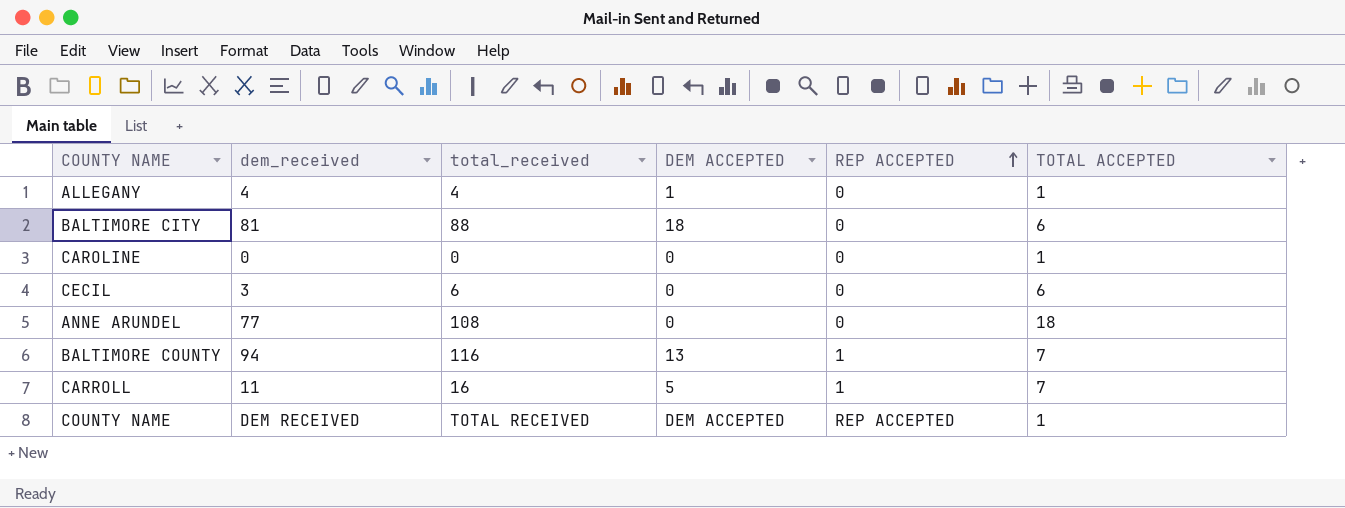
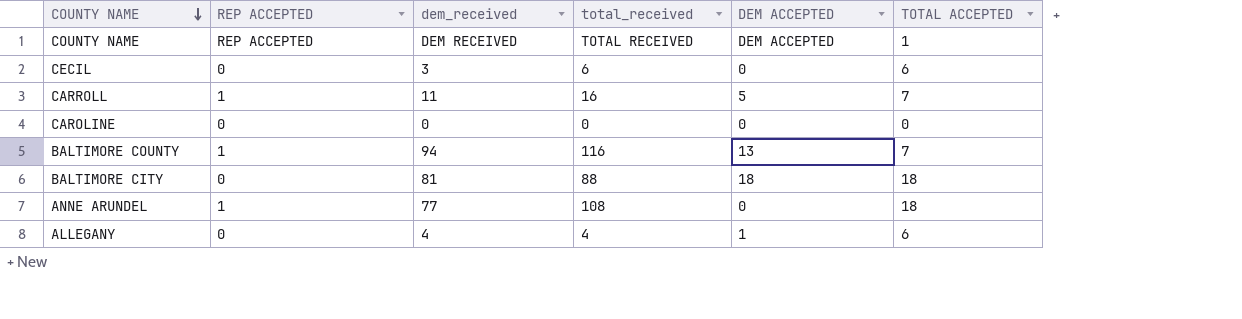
row order: REP ACCEPTED ascending -> COUNTY NAME descending
column REP ACCEPTED | position: 5 -> 2
CAROLINE | TOTAL ACCEPTED: 1 -> 0
BALTIMORE CITY | TOTAL ACCEPTED: 6 -> 18
ANNE ARUNDEL | REP ACCEPTED: 0 -> 1
ALLEGANY | TOTAL ACCEPTED: 1 -> 6

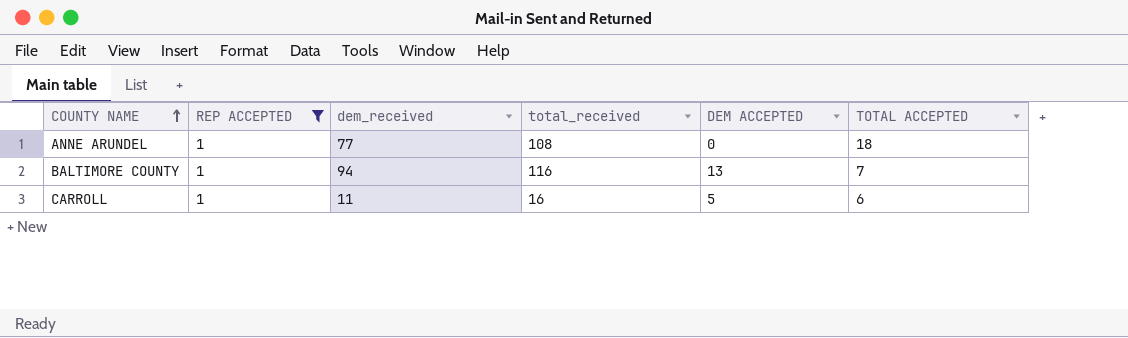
filter: none -> REP ACCEPTED = 1
row order: COUNTY NAME descending -> COUNTY NAME ascending
CARROLL | TOTAL ACCEPTED: 7 -> 6

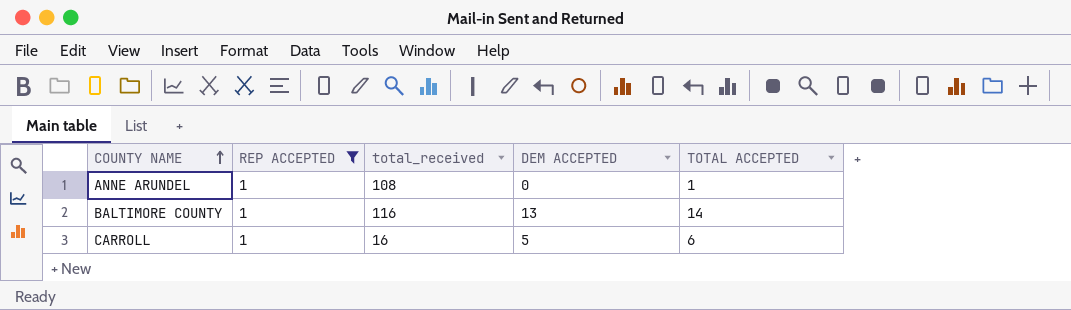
column dem_received | position: 3 -> none
ANNE ARUNDEL | TOTAL ACCEPTED: 18 -> 1
BALTIMORE COUNTY | TOTAL ACCEPTED: 7 -> 14

